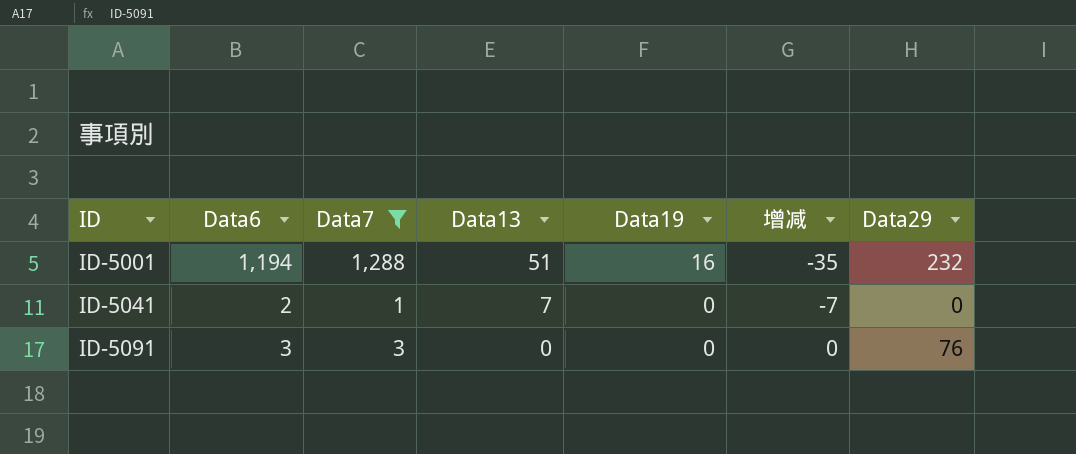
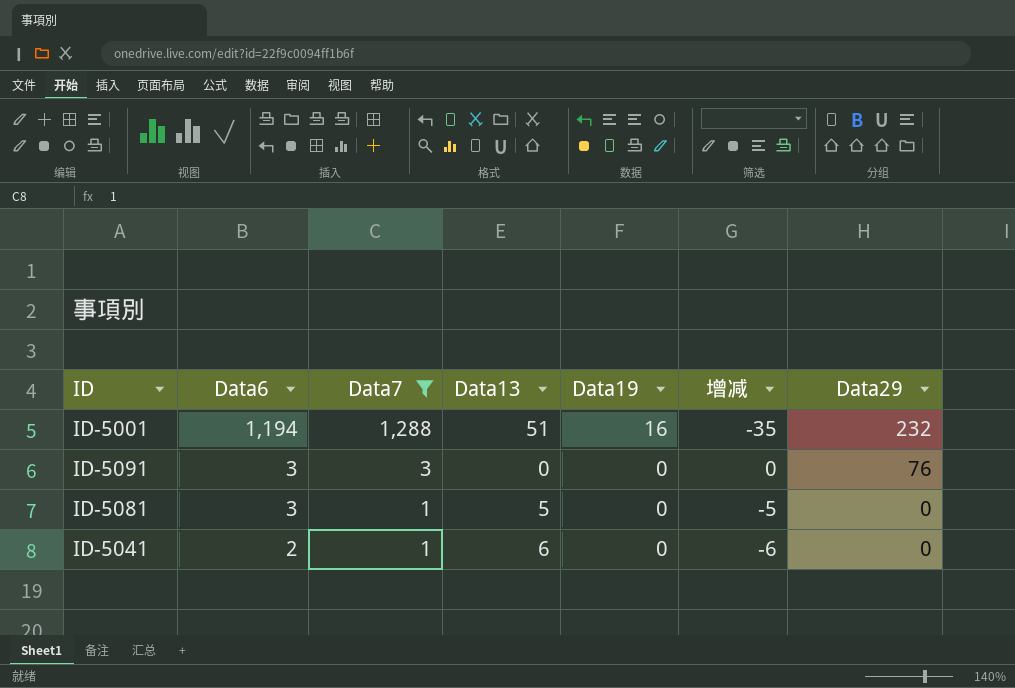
row order: ID ascending -> Data6 descending
row ID-5081: none -> 3 | 1 | 5 | 0 | -5 | 0
ID-5041 | Data13: 7 -> 6
ID-5041 | 增减: -7 -> -6

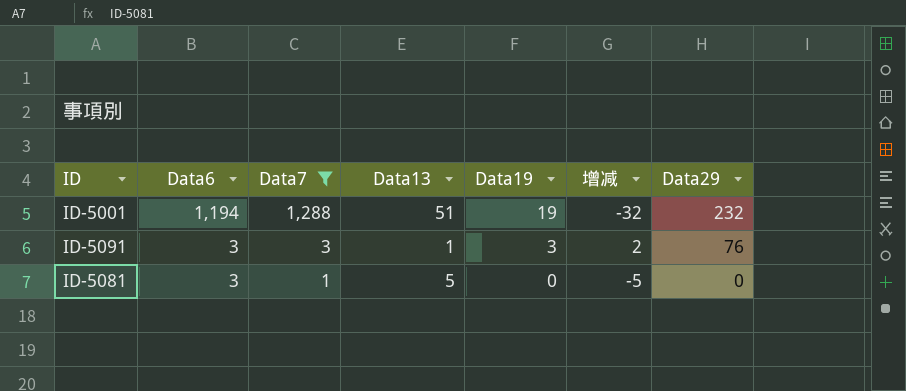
row ID-5041: 2 | 1 | 6 | 0 | -6 | 0 -> none
ID-5001 | Data19: 16 -> 19
ID-5001 | 增减: -35 -> -32
ID-5091 | Data13: 0 -> 1
ID-5091 | Data19: 0 -> 3
ID-5091 | 增减: 0 -> 2

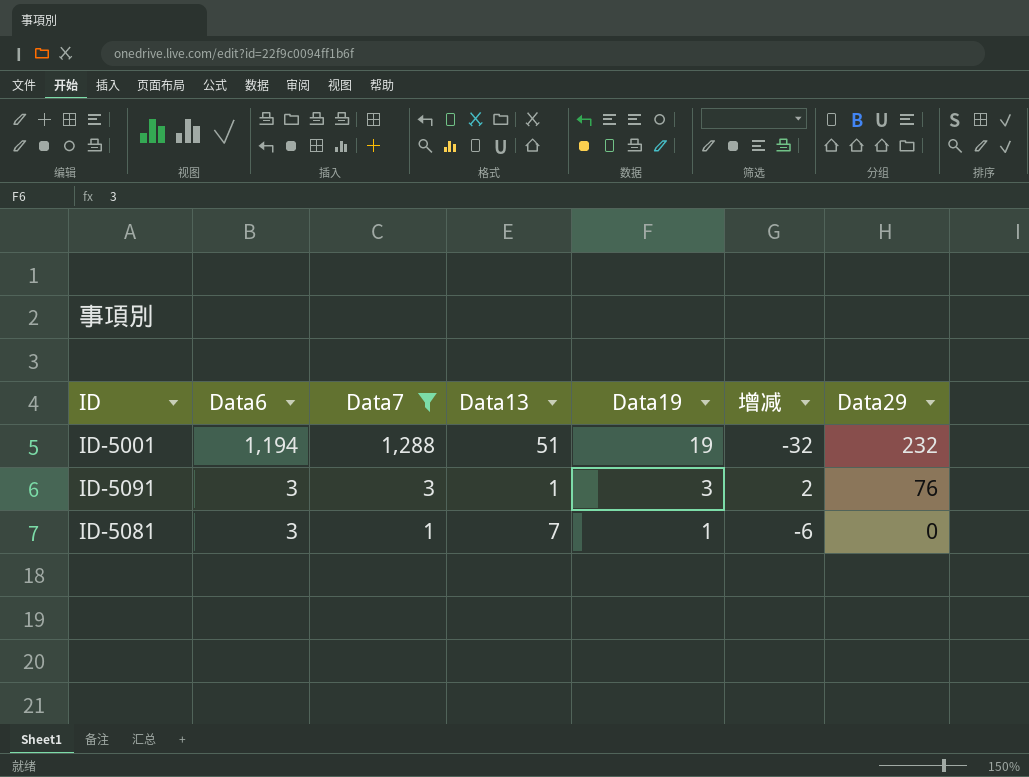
ID-5081 | Data13: 5 -> 7
ID-5081 | Data19: 0 -> 1
ID-5081 | 增减: -5 -> -6

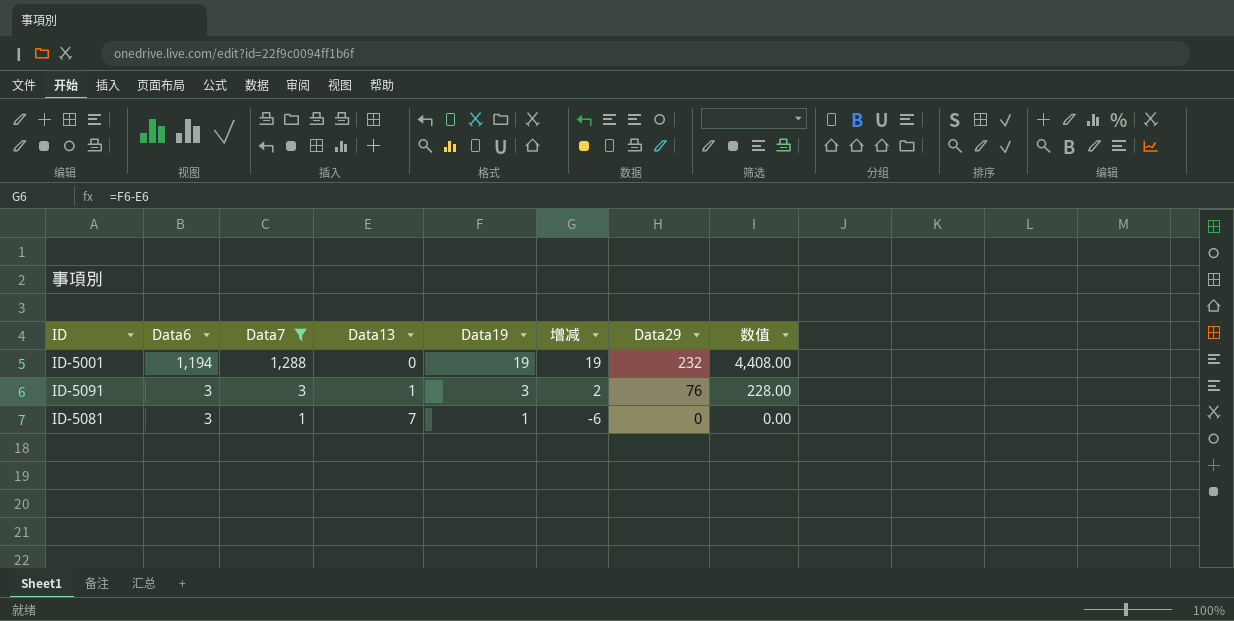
column 数值 | formula: none -> [Data19] * [Data29]
ID-5001 | Data13: 51 -> 0
ID-5001 | 增减: -32 -> 19

